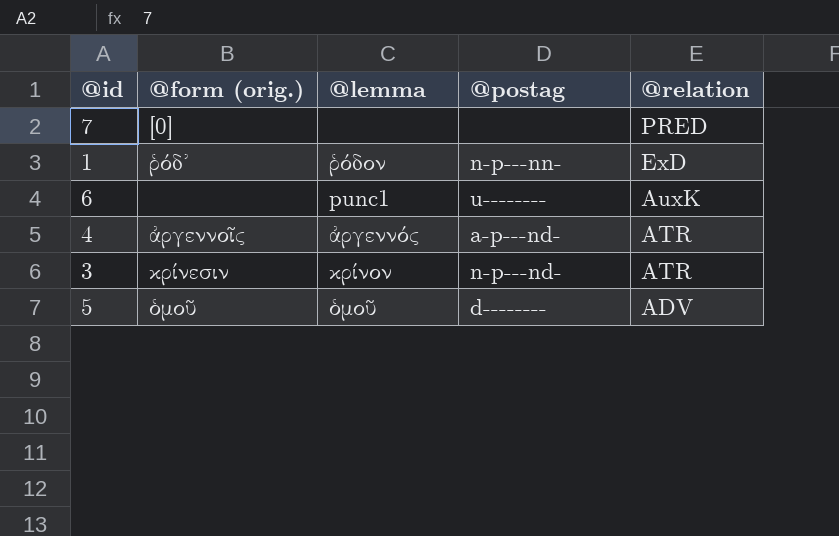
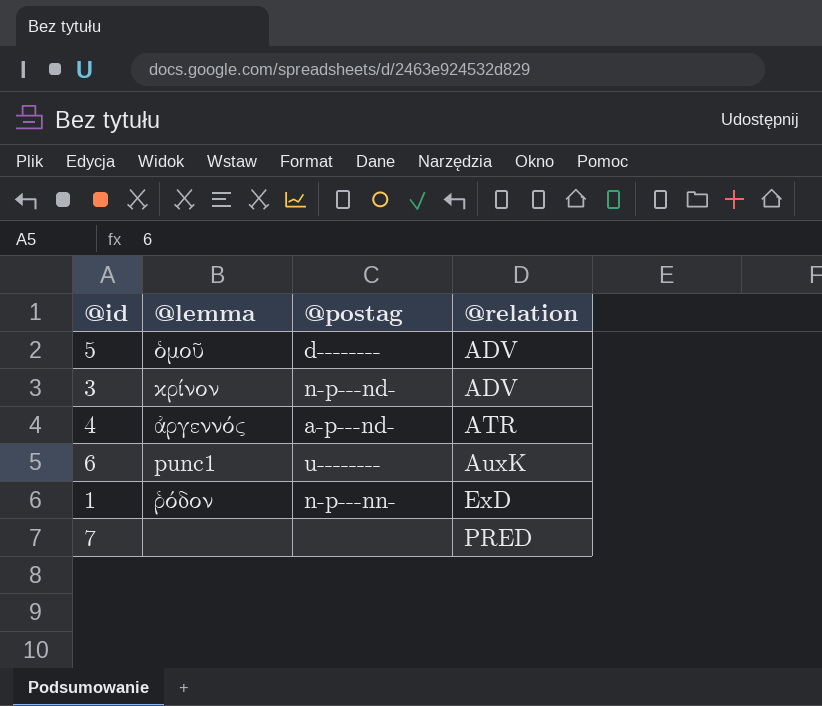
row order: @relation descending -> @relation ascending
column @form (orig.) | position: 2 -> none
3 | @relation: ATR -> ADV

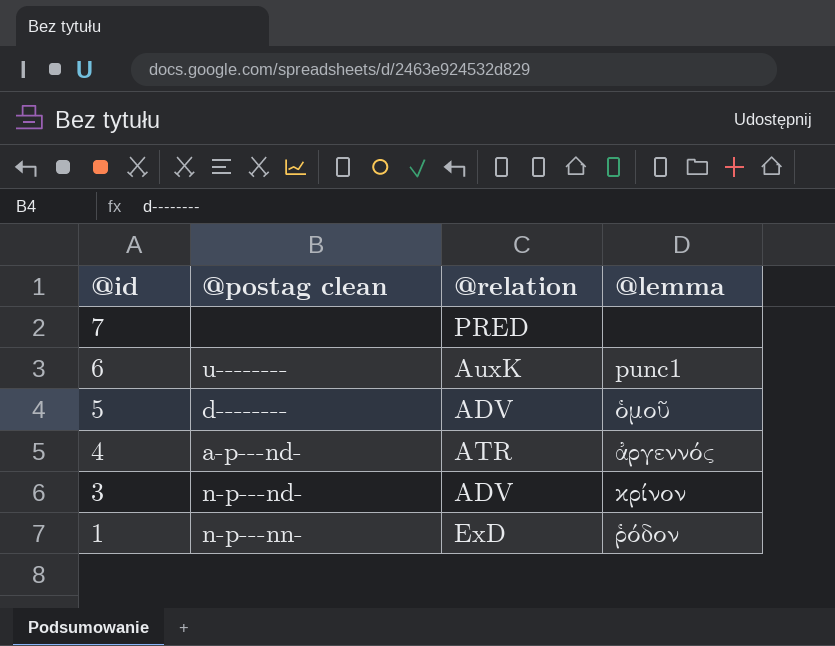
row order: @relation ascending -> @id descending
column name: @postag -> @postag clean
column @lemma | position: 2 -> 4

